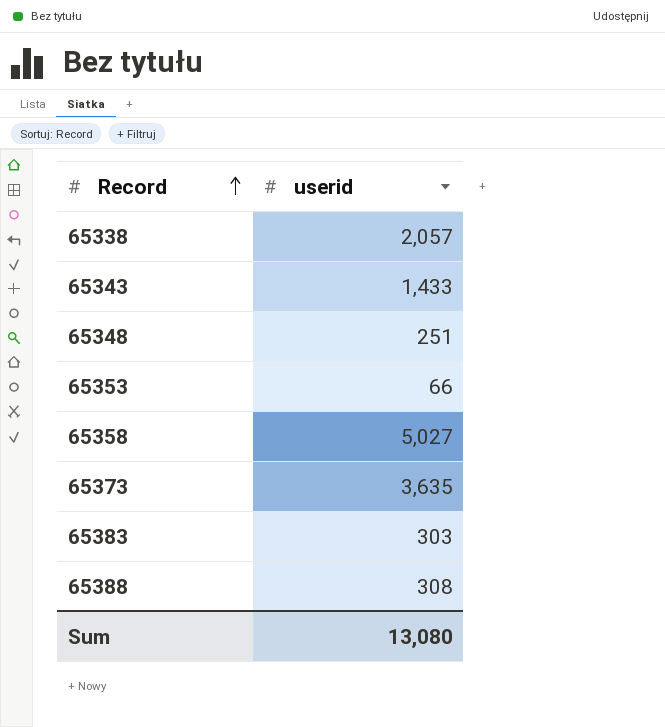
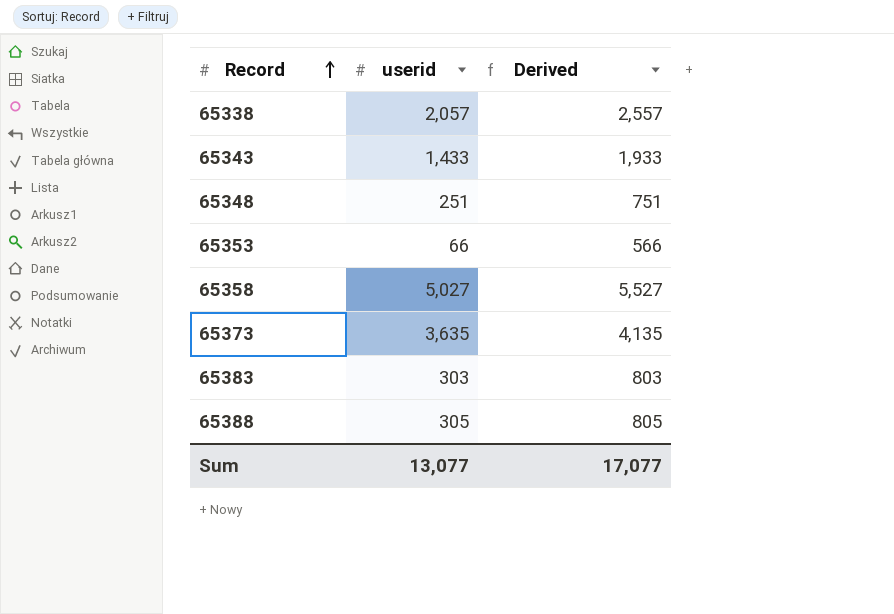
column Derived | formula: none -> [userid] + 500
65388 | userid: 308 -> 305
Sum | userid: 13,080 -> 13,077

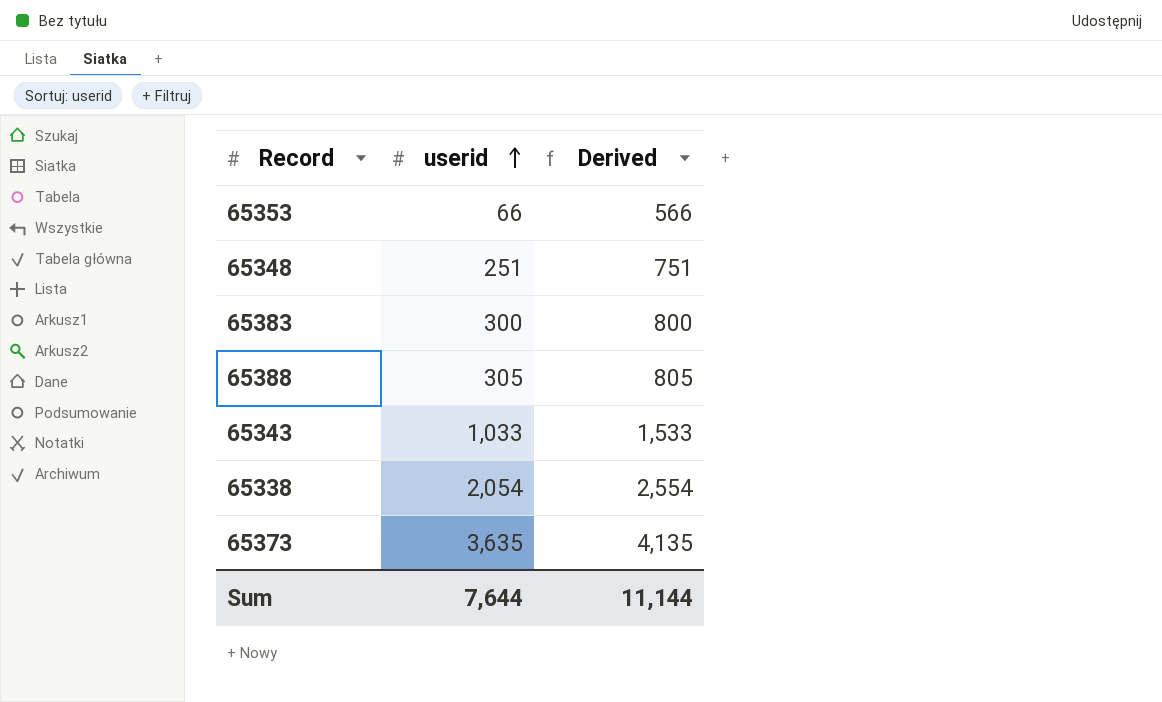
row order: Record ascending -> userid ascending
row 65358: 5,027 | 5,527 -> none
65383 | userid: 303 -> 300
65383 | Derived: 803 -> 800
65343 | userid: 1,433 -> 1,033
65343 | Derived: 1,933 -> 1,533
65338 | userid: 2,057 -> 2,054
65338 | Derived: 2,557 -> 2,554
Sum | userid: 13,077 -> 7,644
Sum | Derived: 17,077 -> 11,144

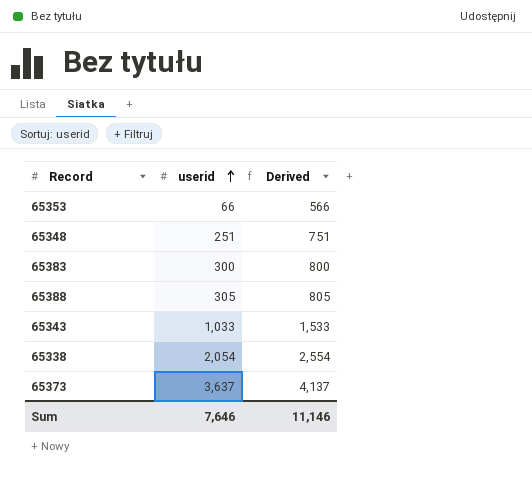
65373 | userid: 3,635 -> 3,637
65373 | Derived: 4,135 -> 4,137
Sum | userid: 7,644 -> 7,646
Sum | Derived: 11,144 -> 11,146

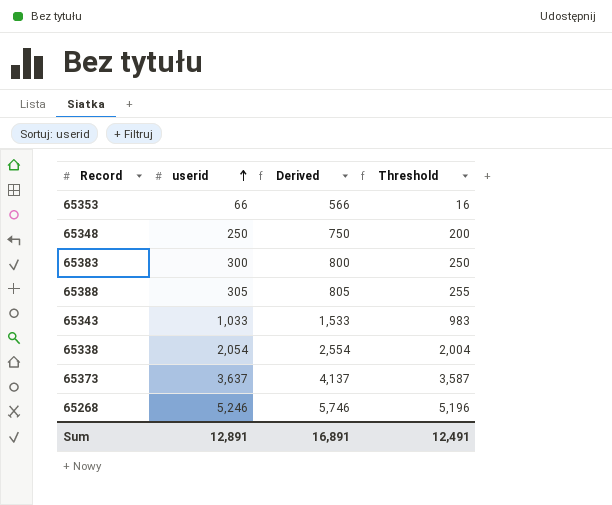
column Threshold | formula: none -> [userid] - 50
65348 | userid: 251 -> 250
65348 | Derived: 751 -> 750
row 65268: none -> 5,246 | 5,746 | 5,196
Sum | userid: 7,646 -> 12,891
Sum | Derived: 11,146 -> 16,891

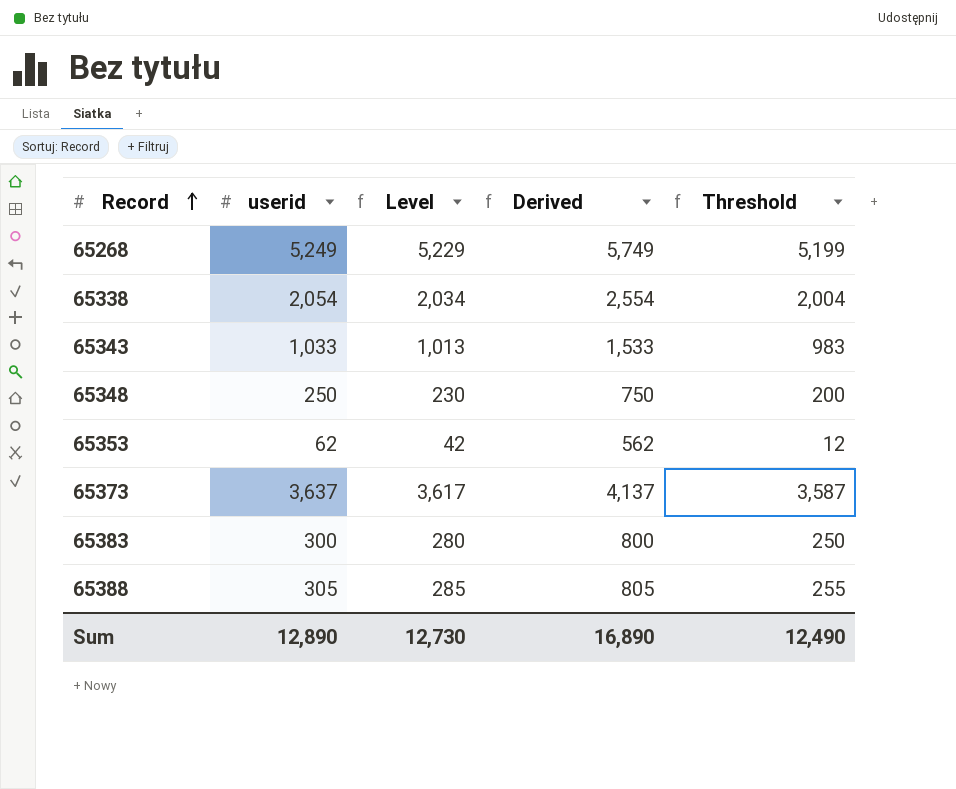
row order: userid ascending -> Record ascending
column Level | formula: none -> [userid] - 20
65268 | userid: 5,246 -> 5,249
65268 | Derived: 5,746 -> 5,749
65268 | Threshold: 5,196 -> 5,199
65353 | userid: 66 -> 62
65353 | Derived: 566 -> 562
65353 | Threshold: 16 -> 12
Sum | userid: 12,891 -> 12,890
Sum | Derived: 16,891 -> 16,890
Sum | Threshold: 12,491 -> 12,490

